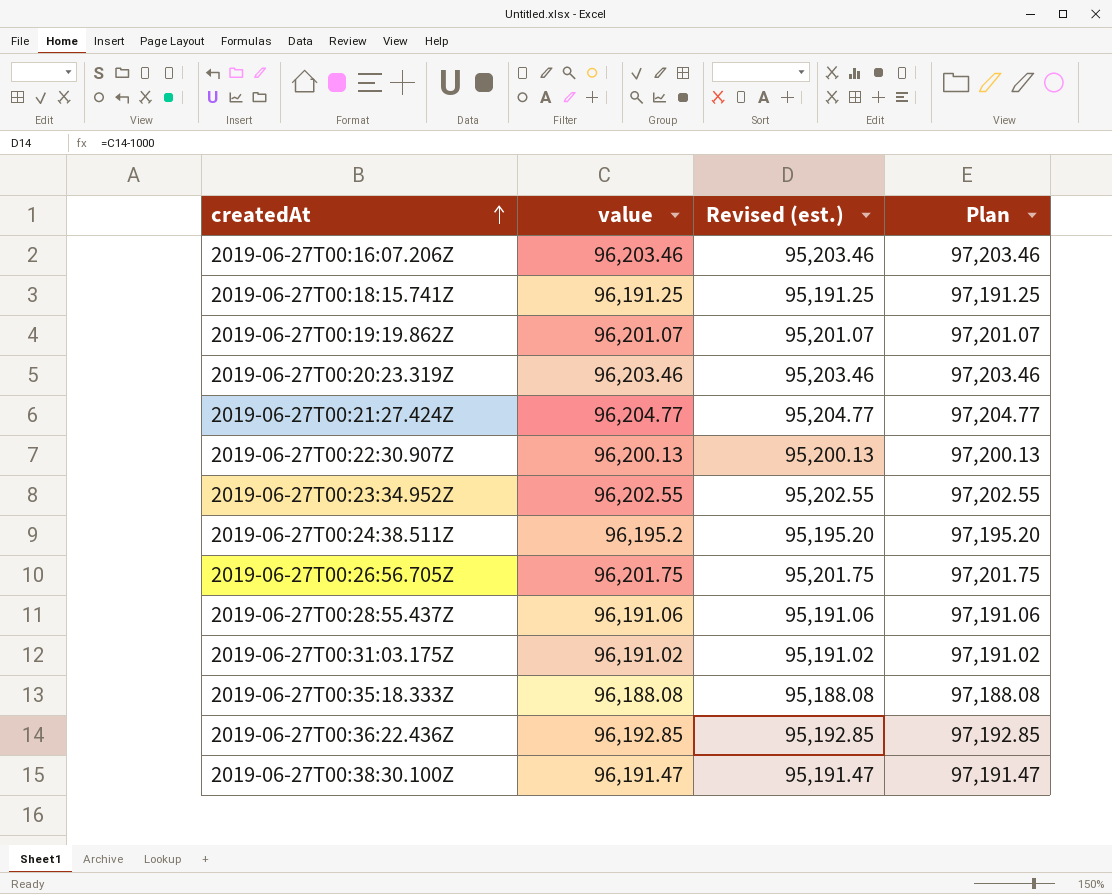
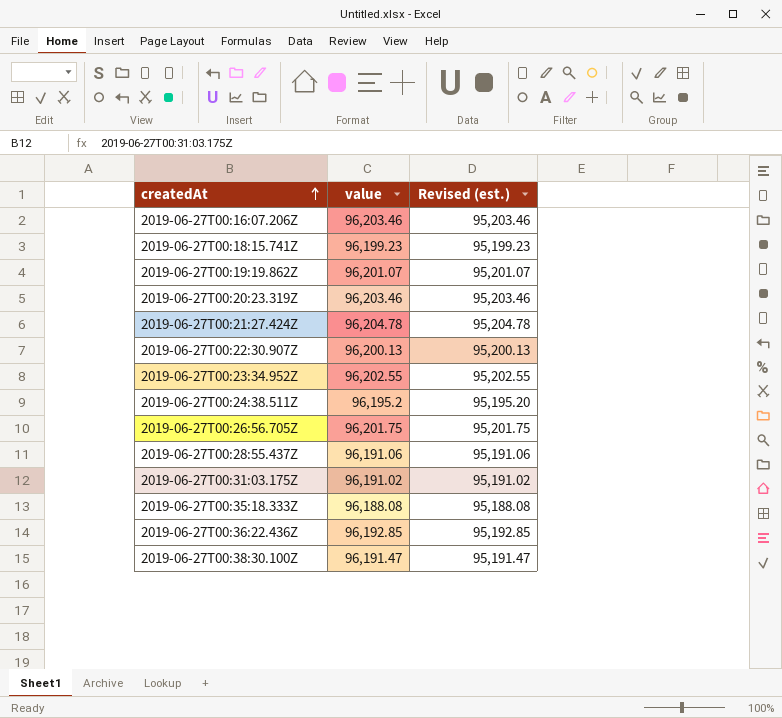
column Plan | formula: [value] + 1000 -> none
2019-06-27T00:18:15.741Z | value: 96,191.25 -> 96,199.23
2019-06-27T00:18:15.741Z | Revised (est.): 95,191.25 -> 95,199.23
2019-06-27T00:21:27.424Z | value: 96,204.77 -> 96,204.78
2019-06-27T00:21:27.424Z | Revised (est.): 95,204.77 -> 95,204.78

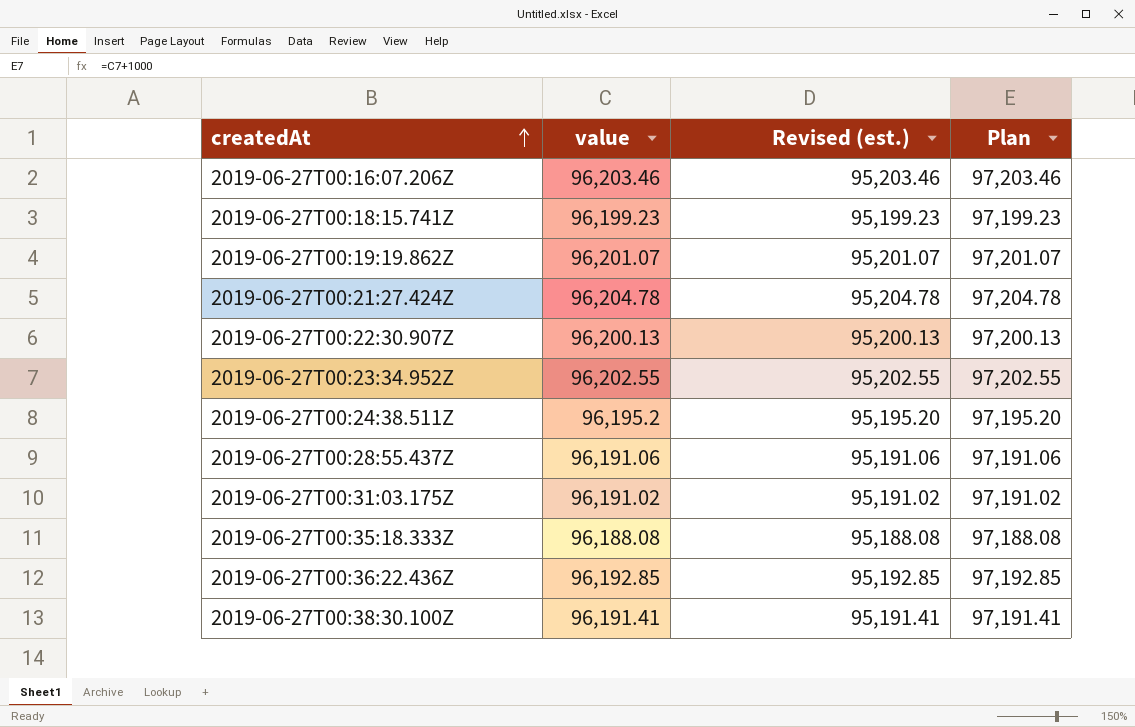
column Plan | formula: none -> [value] + 1000
row 2019-06-27T00:20:23.319Z: 96,203.46 | 95,203.46 -> none
row 2019-06-27T00:26:56.705Z: 96,201.75 | 95,201.75 -> none
2019-06-27T00:38:30.100Z | value: 96,191.47 -> 96,191.41
2019-06-27T00:38:30.100Z | Revised (est.): 95,191.47 -> 95,191.41

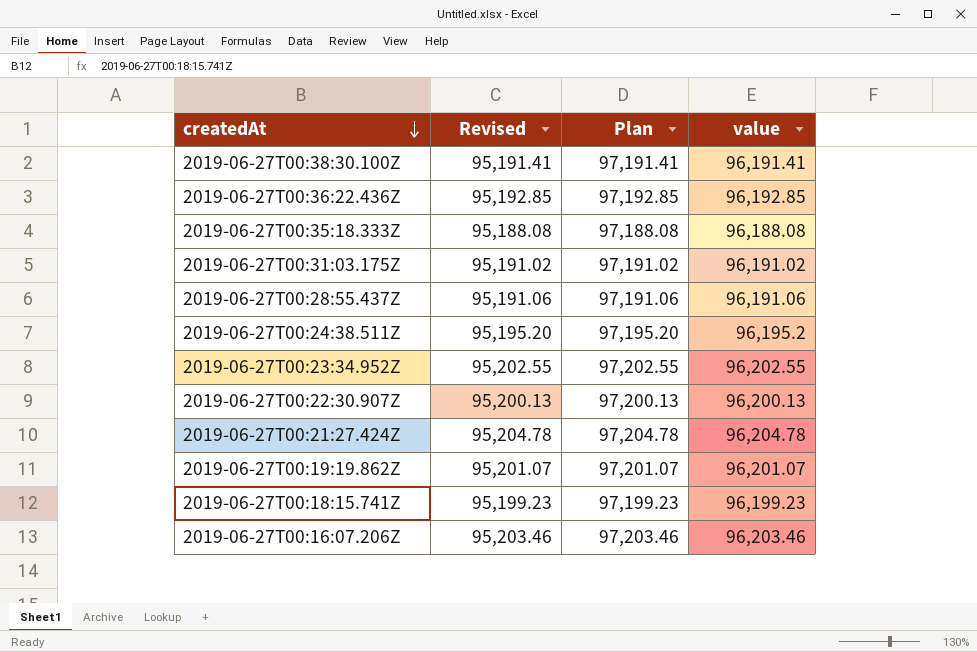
row order: createdAt ascending -> createdAt descending
column name: Revised (est.) -> Revised
column value | position: 2 -> 4

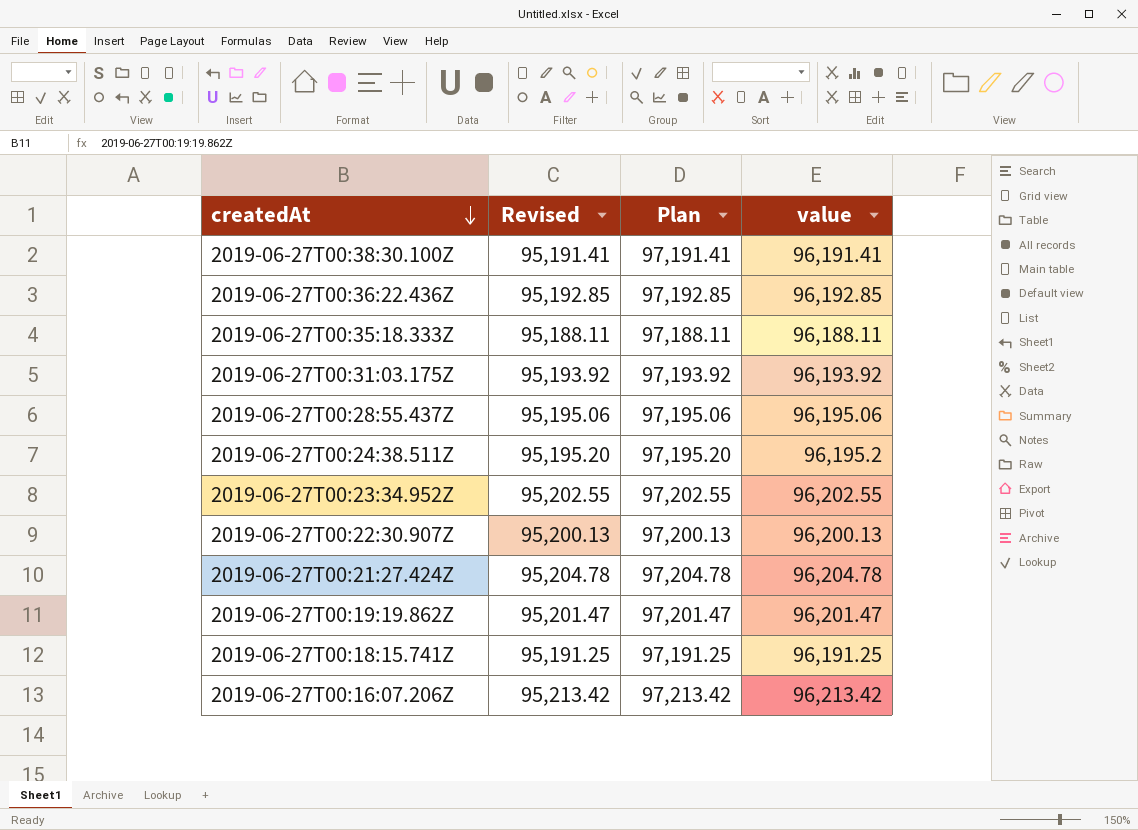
2019-06-27T00:35:18.333Z | Revised: 95,188.08 -> 95,188.11
2019-06-27T00:35:18.333Z | Plan: 97,188.08 -> 97,188.11
2019-06-27T00:35:18.333Z | value: 96,188.08 -> 96,188.11
2019-06-27T00:31:03.175Z | Revised: 95,191.02 -> 95,193.92
2019-06-27T00:31:03.175Z | Plan: 97,191.02 -> 97,193.92
2019-06-27T00:31:03.175Z | value: 96,191.02 -> 96,193.92
2019-06-27T00:28:55.437Z | Revised: 95,191.06 -> 95,195.06
2019-06-27T00:28:55.437Z | Plan: 97,191.06 -> 97,195.06
2019-06-27T00:28:55.437Z | value: 96,191.06 -> 96,195.06
2019-06-27T00:19:19.862Z | Revised: 95,201.07 -> 95,201.47
2019-06-27T00:19:19.862Z | Plan: 97,201.07 -> 97,201.47
2019-06-27T00:19:19.862Z | value: 96,201.07 -> 96,201.47
2019-06-27T00:18:15.741Z | Revised: 95,199.23 -> 95,191.25
2019-06-27T00:18:15.741Z | Plan: 97,199.23 -> 97,191.25
2019-06-27T00:18:15.741Z | value: 96,199.23 -> 96,191.25
2019-06-27T00:16:07.206Z | Revised: 95,203.46 -> 95,213.42
2019-06-27T00:16:07.206Z | Plan: 97,203.46 -> 97,213.42
2019-06-27T00:16:07.206Z | value: 96,203.46 -> 96,213.42

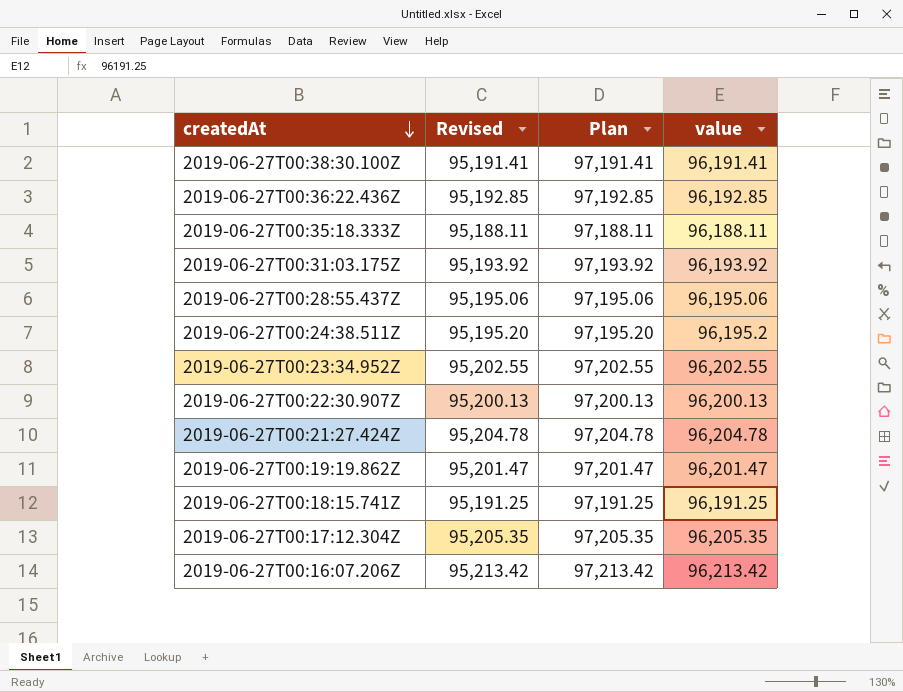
row 2019-06-27T00:17:12.304Z: none -> 95,205.35 | 97,205.35 | 96,205.35

